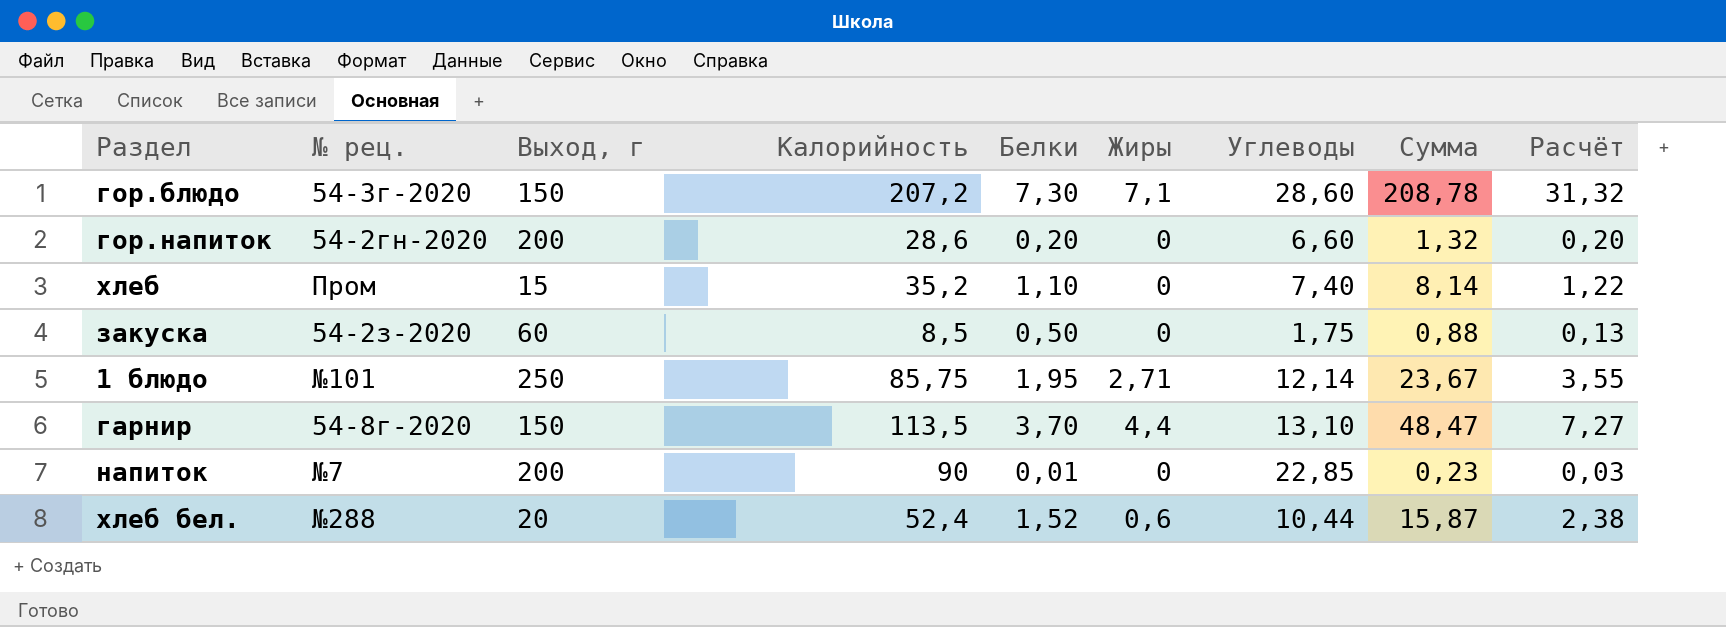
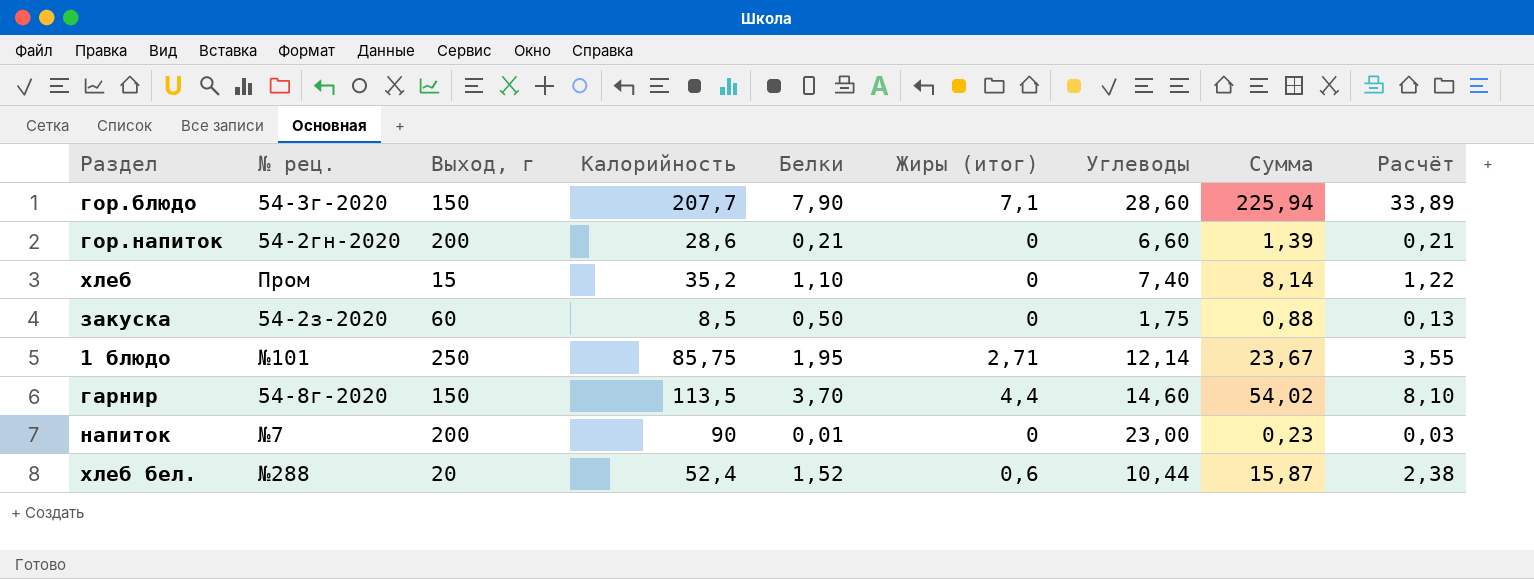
column name: Жиры -> Жиры (итог)
гор.блюдо | Калорийность: 207,2 -> 207,7
гор.блюдо | Белки: 7,30 -> 7,90
гор.блюдо | Сумма: 208,78 -> 225,94
гор.блюдо | Расчёт: 31,32 -> 33,89
гор.напиток | Белки: 0,20 -> 0,21
гор.напиток | Сумма: 1,32 -> 1,39
гор.напиток | Расчёт: 0,20 -> 0,21
гарнир | Углеводы: 13,10 -> 14,60
гарнир | Сумма: 48,47 -> 54,02
гарнир | Расчёт: 7,27 -> 8,10
напиток | Углеводы: 22,85 -> 23,00

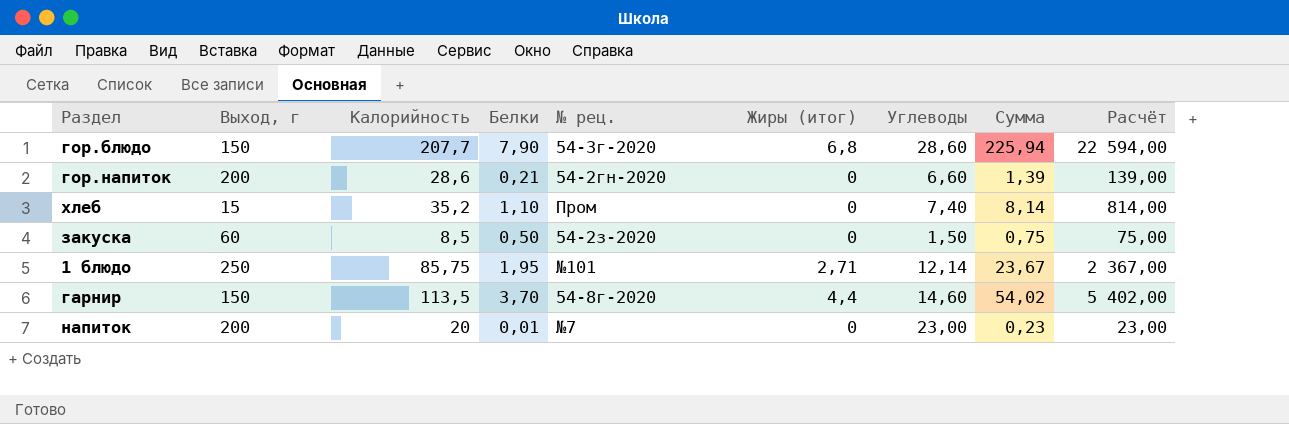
column № рец. | position: 2 -> 5
column Расчёт | formula: [Сумма] * 0,15 -> [Сумма] * 100
row хлеб бел.: №288 | 20 | 52,4 | 1,52 | 0,6 | 10,44 | 15,87 | 2,38 -> none
гор.блюдо | Жиры (итог): 7,1 -> 6,8
закуска | Углеводы: 1,75 -> 1,50
закуска | Сумма: 0,88 -> 0,75
напиток | Калорийность: 90 -> 20

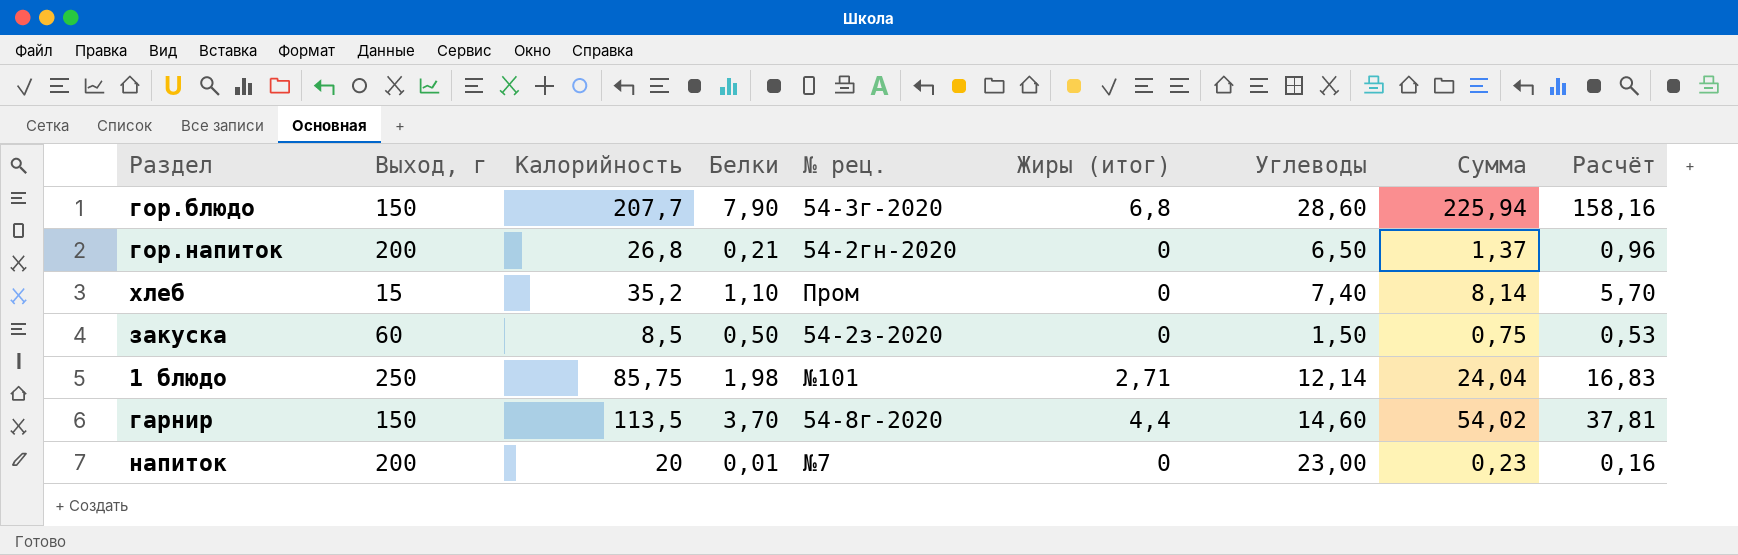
column Расчёт | formula: [Сумма] * 100 -> [Сумма] * 0,7
гор.напиток | Калорийность: 28,6 -> 26,8
гор.напиток | Углеводы: 6,60 -> 6,50
гор.напиток | Сумма: 1,39 -> 1,37
1 блюдо | Белки: 1,95 -> 1,98
1 блюдо | Сумма: 23,67 -> 24,04

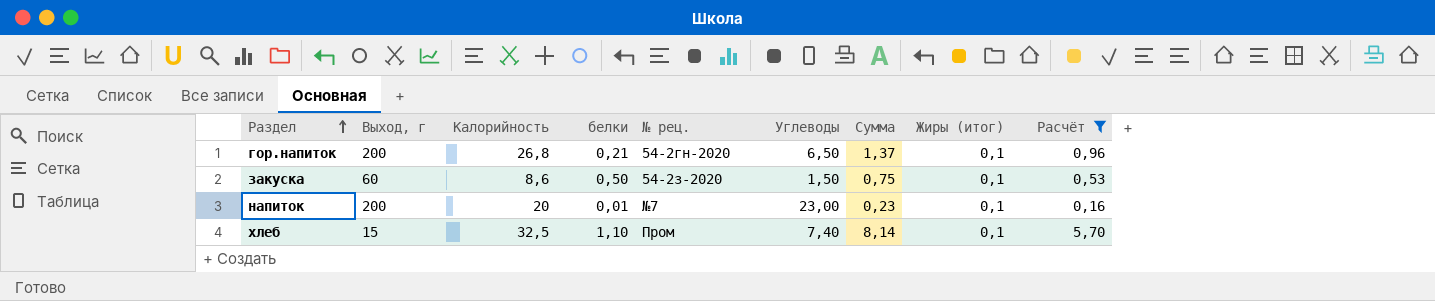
filter: none -> Расчёт <= 5,70
row order: none -> Раздел ascending
column name: Белки -> белки
column Жиры (итог) | position: 6 -> 8
гор.напиток | Жиры (итог): 0 -> 0,1
закуска | Калорийность: 8,5 -> 8,6
закуска | Жиры (итог): 0 -> 0,1
напиток | Жиры (итог): 0 -> 0,1
хлеб | Калорийность: 35,2 -> 32,5
хлеб | Жиры (итог): 0 -> 0,1

